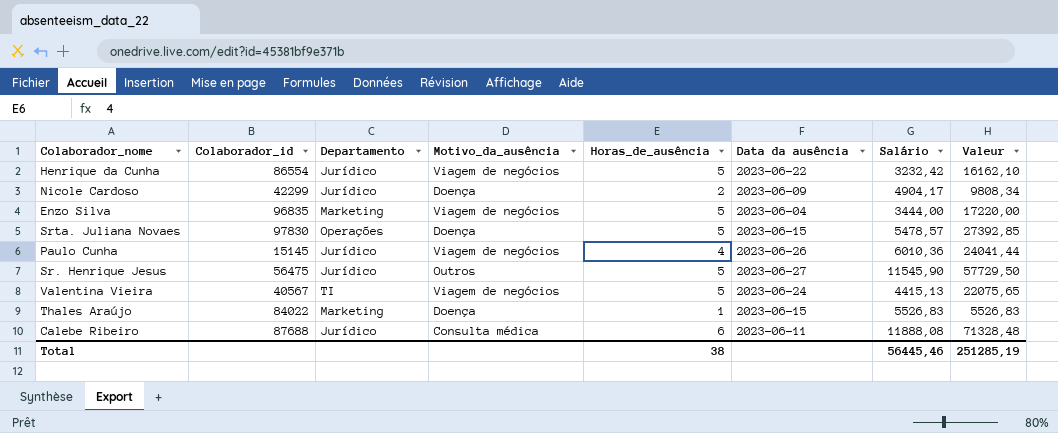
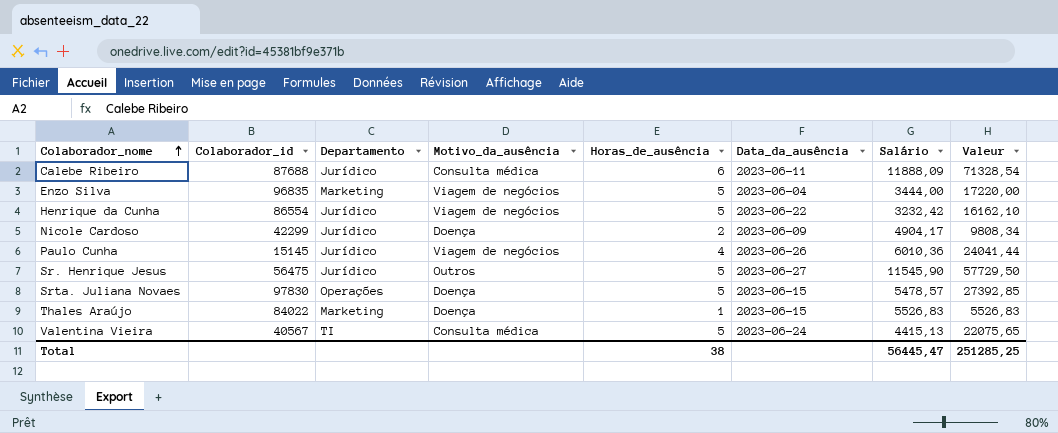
row order: none -> Colaborador_nome ascending
column name: Data da ausência -> Data_da_ausência
Calebe Ribeiro | Salário: 11888,08 -> 11888,09
Calebe Ribeiro | Valeur: 71328,48 -> 71328,54
Valentina Vieira | Motivo_da_ausência: Viagem de negócios -> Consulta médica
Total | Salário: 56445,46 -> 56445,47
Total | Valeur: 251285,19 -> 251285,25

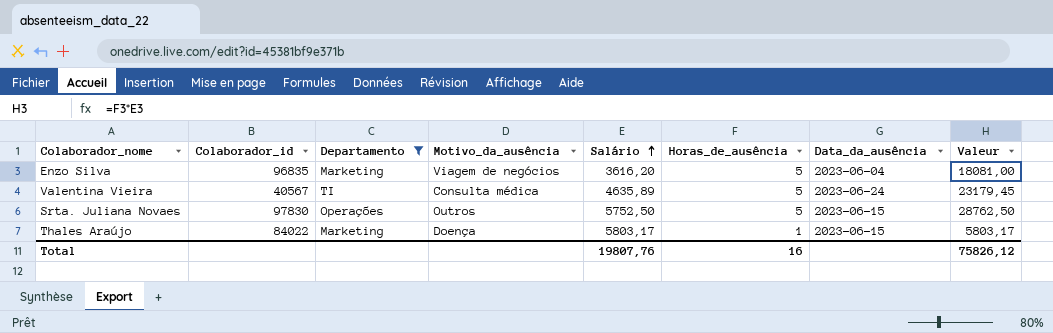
filter: none -> Departamento != Jurídico
row order: Colaborador_nome ascending -> Salário ascending
column Salário | position: 7 -> 5
Enzo Silva | Salário: 3444,00 -> 3616,20
Enzo Silva | Valeur: 17220,00 -> 18081,00
Valentina Vieira | Salário: 4415,13 -> 4635,89
Valentina Vieira | Valeur: 22075,65 -> 23179,45
Srta. Juliana Novaes | Motivo_da_ausência: Doença -> Outros
Srta. Juliana Novaes | Salário: 5478,57 -> 5752,50
Srta. Juliana Novaes | Valeur: 27392,85 -> 28762,50
Thales Araújo | Salário: 5526,83 -> 5803,17
Thales Araújo | Valeur: 5526,83 -> 5803,17
Total | Salário: 56445,47 -> 19807,76
Total | Horas_de_ausência: 38 -> 16
Total | Valeur: 251285,25 -> 75826,12

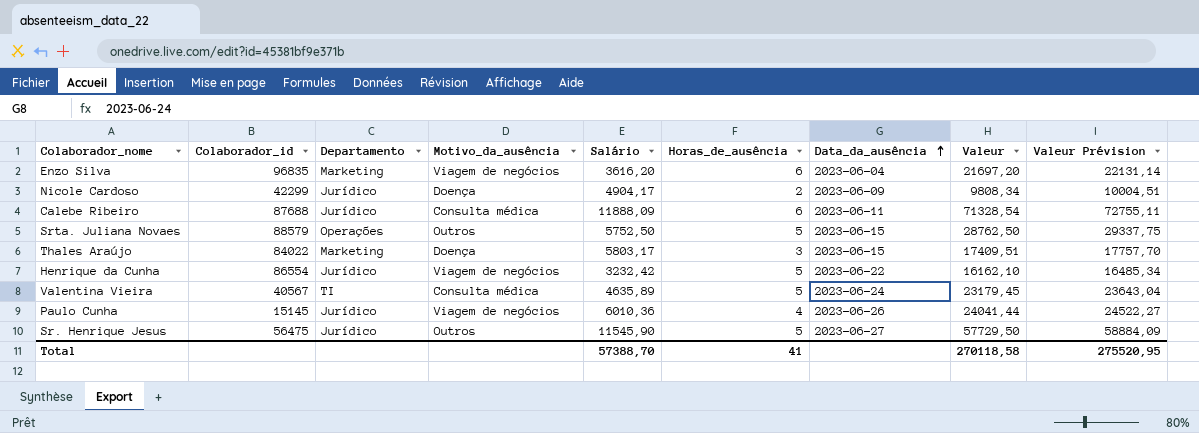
filter: Departamento != Jurídico -> none
row order: Salário ascending -> Data_da_ausência ascending
column Valeur Prévision | formula: none -> [Valeur] * 1,02
Enzo Silva | Horas_de_ausência: 5 -> 6
Enzo Silva | Valeur: 18081,00 -> 21697,20
Srta. Juliana Novaes | Colaborador_id: 97830 -> 88579
Thales Araújo | Horas_de_ausência: 1 -> 3
Thales Araújo | Valeur: 5803,17 -> 17409,51
Total | Salário: 19807,76 -> 57388,70
Total | Horas_de_ausência: 16 -> 41
Total | Valeur: 75826,12 -> 270118,58

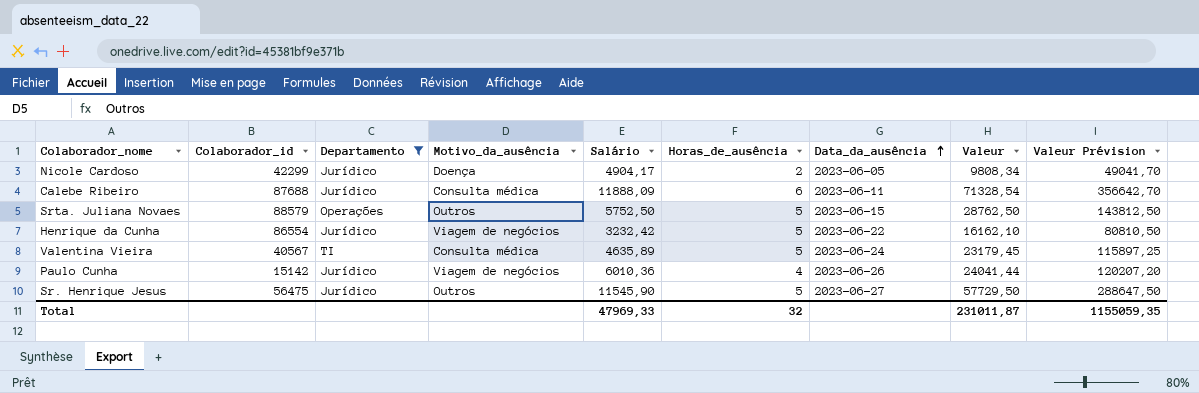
filter: none -> Departamento != Marketing
column Valeur Prévision | formula: [Valeur] * 1,02 -> [Valeur] * 5
Nicole Cardoso | Data_da_ausência: 2023-06-09 -> 2023-06-05
Paulo Cunha | Colaborador_id: 15145 -> 15142
Total | Salário: 57388,70 -> 47969,33
Total | Horas_de_ausência: 41 -> 32
Total | Valeur: 270118,58 -> 231011,87
Total | Valeur Prévision: 275520,95 -> 1155059,35

